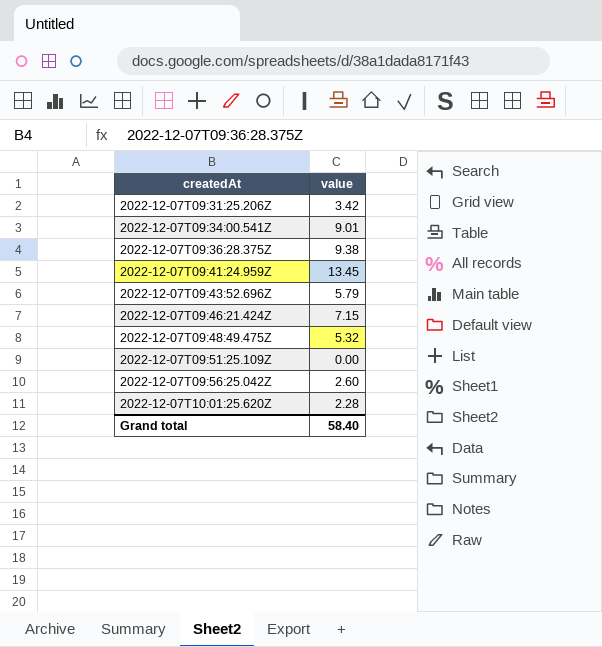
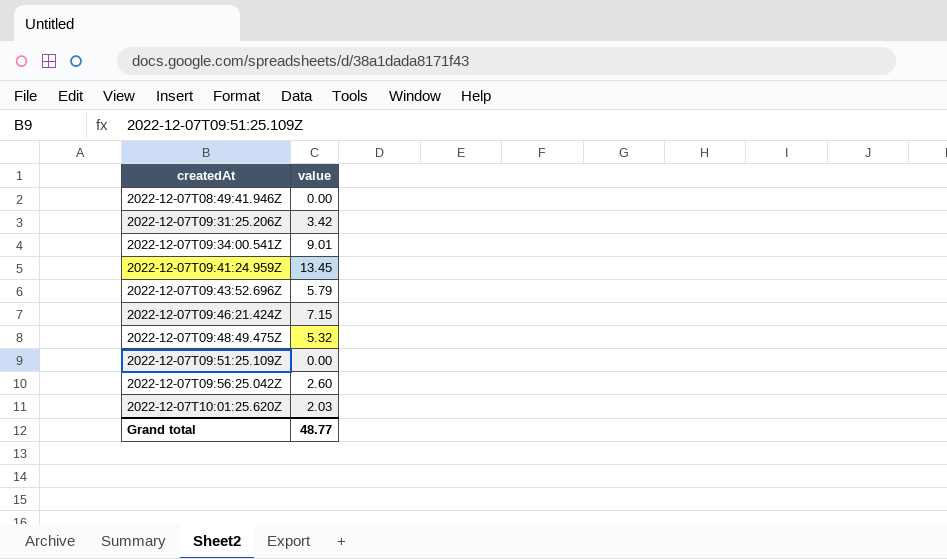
row 2022-12-07T09:36:28.375Z: 9.38 -> none
row 2022-12-07T08:49:41.946Z: none -> 0.00
2022-12-07T10:01:25.620Z | value: 2.28 -> 2.03
Grand total | value: 58.40 -> 48.77

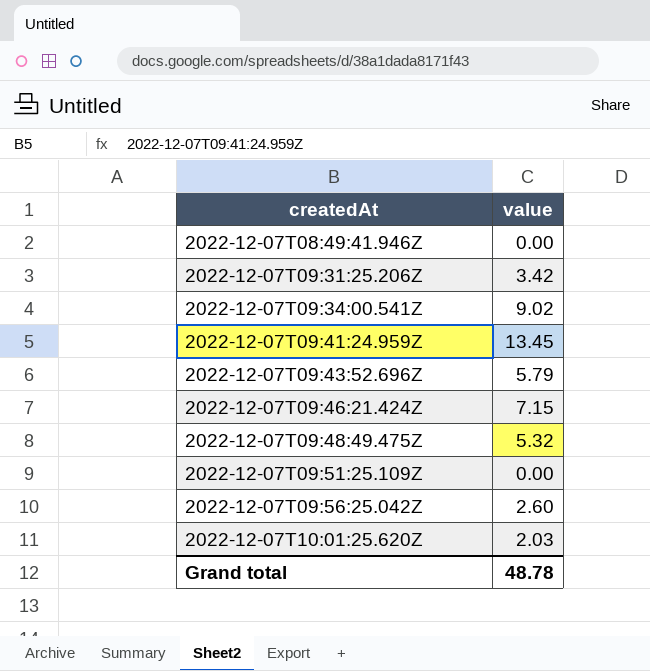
2022-12-07T09:34:00.541Z | value: 9.01 -> 9.02
Grand total | value: 48.77 -> 48.78

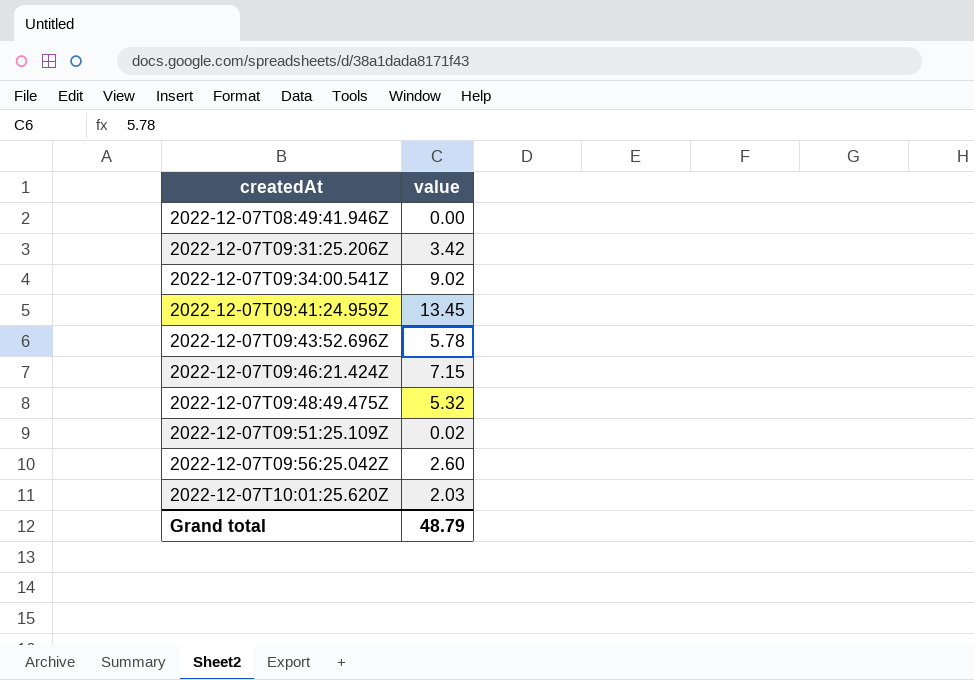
2022-12-07T09:43:52.696Z | value: 5.79 -> 5.78
2022-12-07T09:51:25.109Z | value: 0.00 -> 0.02
Grand total | value: 48.78 -> 48.79

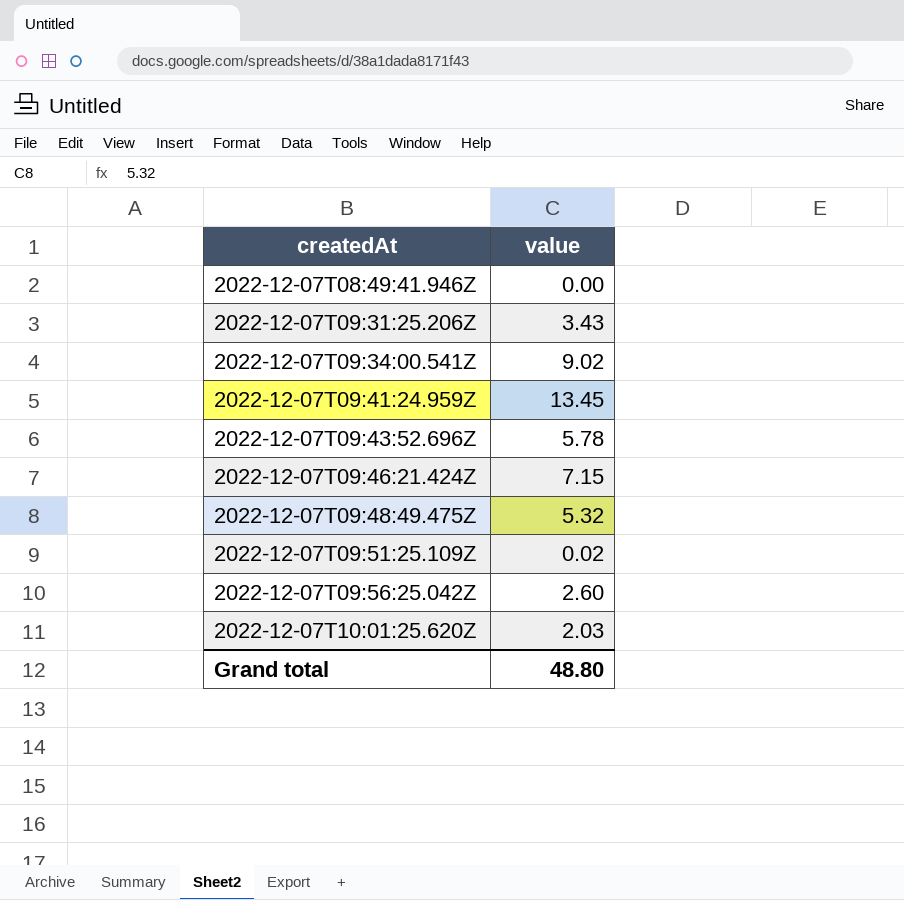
2022-12-07T09:31:25.206Z | value: 3.42 -> 3.43
Grand total | value: 48.79 -> 48.80

